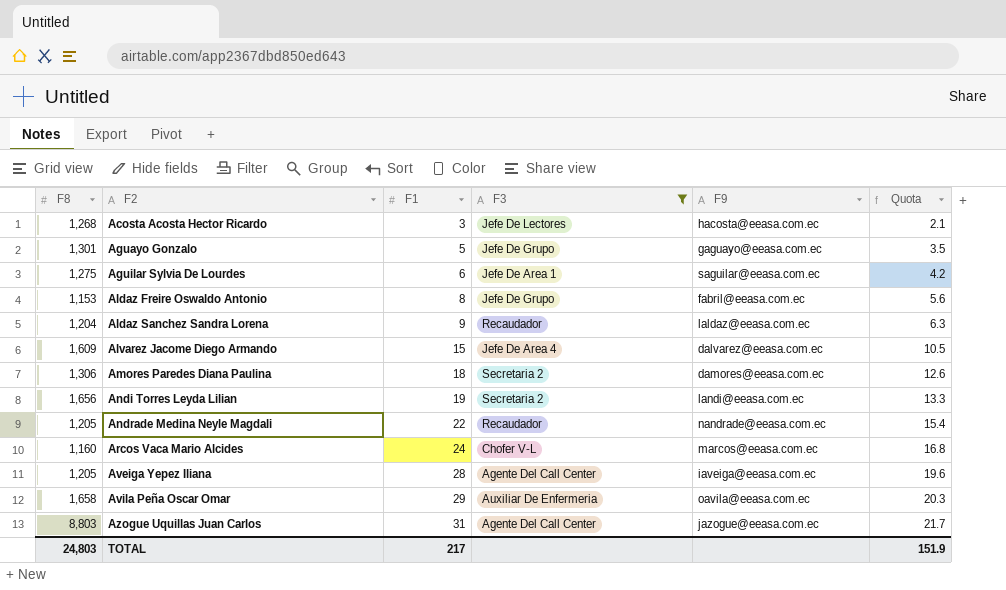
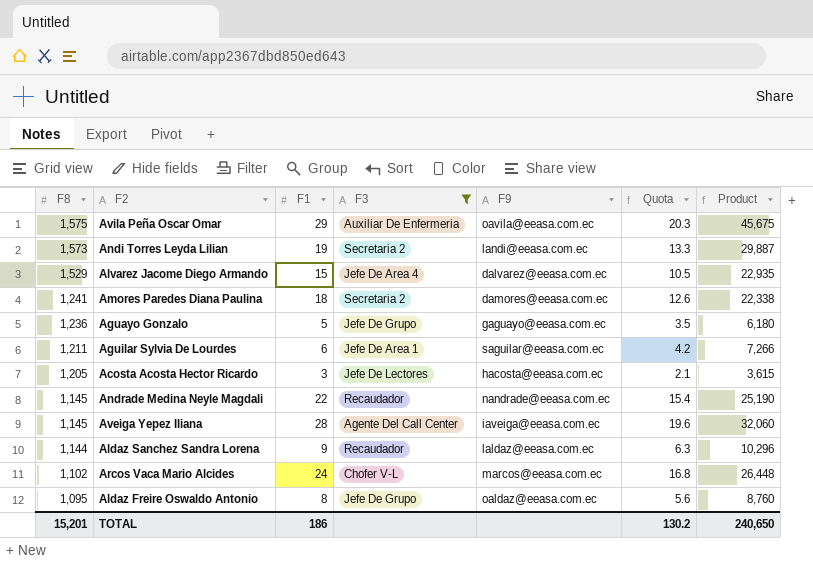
row order: F2 ascending -> F8 descending
column Product | formula: none -> [F8] * [F1]
row Azogue Uquillas Juan Carlos: 8,803 | 31 | Agente Del Call Center | jazogue@eeasa.com.ec | 21.7 -> none
Avila Peña Oscar Omar | F8: 1,658 -> 1,575
Andi Torres Leyda Lilian | F8: 1,656 -> 1,573
Alvarez Jacome Diego Armando | F8: 1,609 -> 1,529
Amores Paredes Diana Paulina | F8: 1,306 -> 1,241
Aguayo Gonzalo | F8: 1,301 -> 1,236
Aguilar Sylvia De Lourdes | F8: 1,275 -> 1,211
Acosta Acosta Hector Ricardo | F8: 1,268 -> 1,205
Andrade Medina Neyle Magdali | F8: 1,205 -> 1,145
Aveiga Yepez Iliana | F8: 1,205 -> 1,145
Aldaz Sanchez Sandra Lorena | F8: 1,204 -> 1,144
Arcos Vaca Mario Alcides | F8: 1,160 -> 1,102
Aldaz Freire Oswaldo Antonio | F8: 1,153 -> 1,095
Aldaz Freire Oswaldo Antonio | F9: fabril@eeasa.com.ec -> oaldaz@eeasa.com.ec
TOTAL | F8: 24,803 -> 15,201
TOTAL | F1: 217 -> 186
TOTAL | Quota: 151.9 -> 130.2

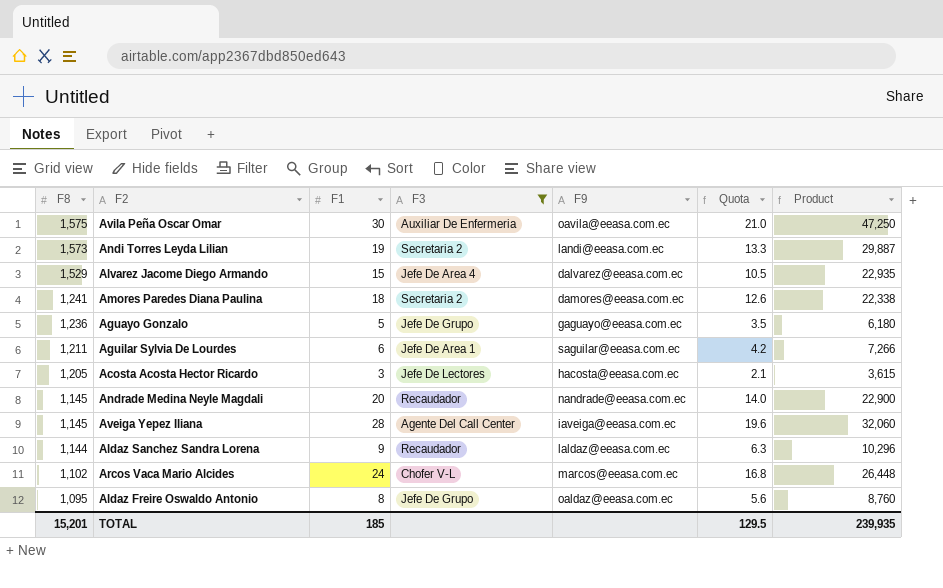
Avila Peña Oscar Omar | F1: 29 -> 30
Avila Peña Oscar Omar | Quota: 20.3 -> 21.0
Avila Peña Oscar Omar | Product: 45,675 -> 47,250
Andrade Medina Neyle Magdali | F1: 22 -> 20
Andrade Medina Neyle Magdali | Quota: 15.4 -> 14.0
Andrade Medina Neyle Magdali | Product: 25,190 -> 22,900
TOTAL | F1: 186 -> 185
TOTAL | Quota: 130.2 -> 129.5
TOTAL | Product: 240,650 -> 239,935

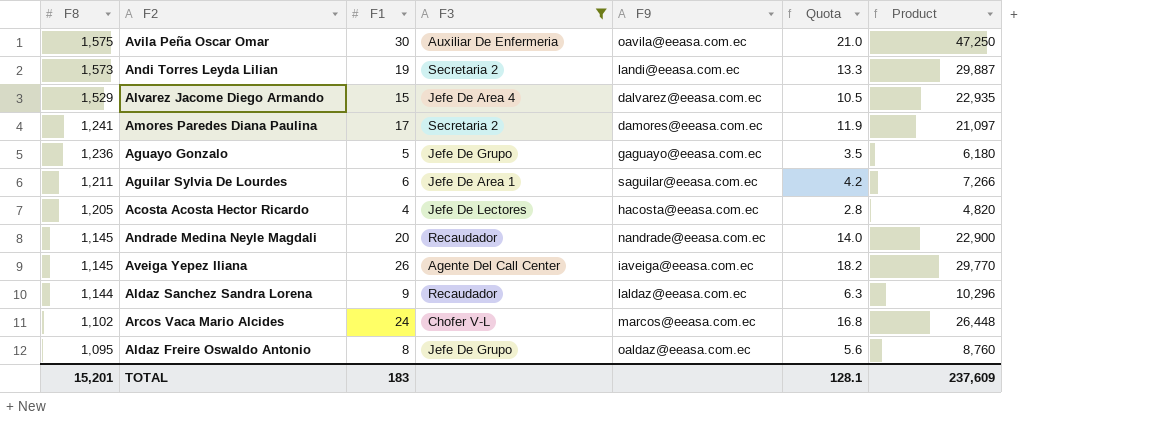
Amores Paredes Diana Paulina | F1: 18 -> 17
Amores Paredes Diana Paulina | Quota: 12.6 -> 11.9
Amores Paredes Diana Paulina | Product: 22,338 -> 21,097
Acosta Acosta Hector Ricardo | F1: 3 -> 4
Acosta Acosta Hector Ricardo | Quota: 2.1 -> 2.8
Acosta Acosta Hector Ricardo | Product: 3,615 -> 4,820
Aveiga Yepez Iliana | F1: 28 -> 26
Aveiga Yepez Iliana | Quota: 19.6 -> 18.2
Aveiga Yepez Iliana | Product: 32,060 -> 29,770
TOTAL | F1: 185 -> 183
TOTAL | Quota: 129.5 -> 128.1
TOTAL | Product: 239,935 -> 237,609

